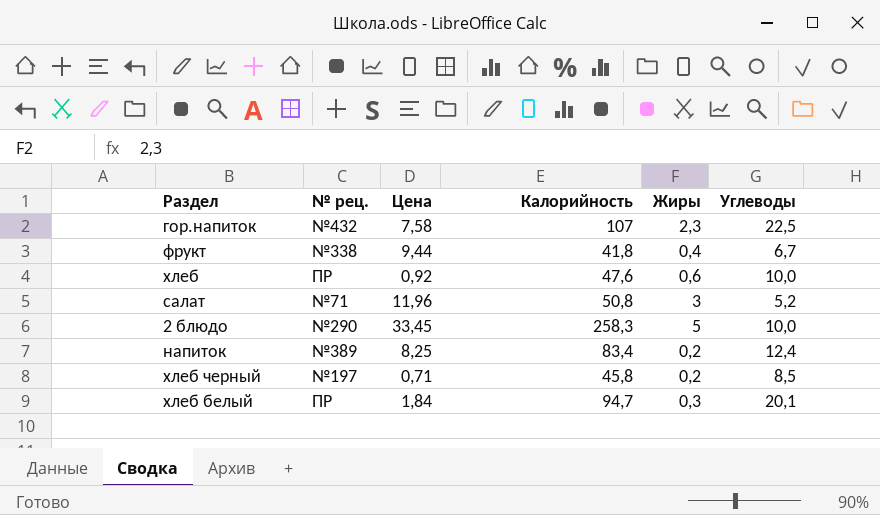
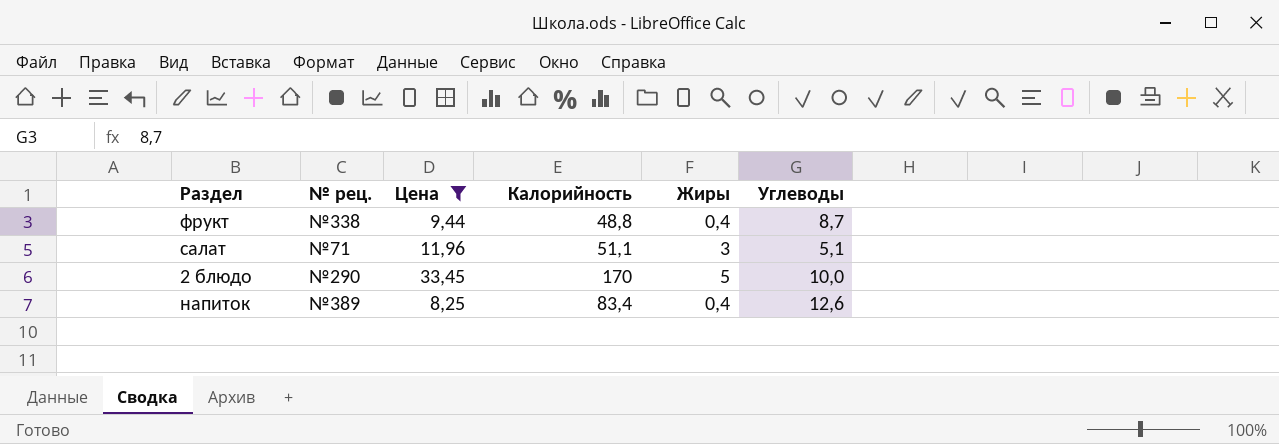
filter: none -> Цена >= 8,25
фрукт | Калорийность: 41,8 -> 48,8
фрукт | Углеводы: 6,7 -> 8,7
салат | Калорийность: 50,8 -> 51,1
салат | Углеводы: 5,2 -> 5,1
2 блюдо | Калорийность: 258,3 -> 170
напиток | Жиры: 0,2 -> 0,4
напиток | Углеводы: 12,4 -> 12,6

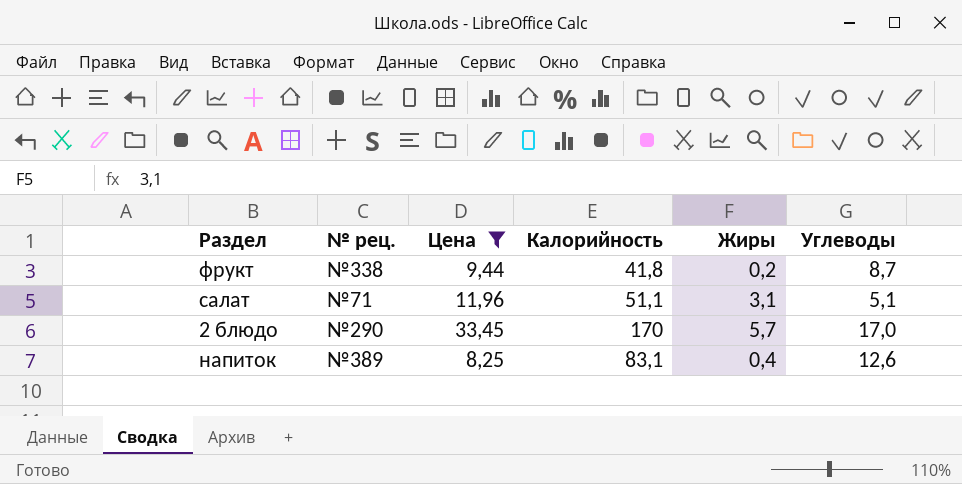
фрукт | Калорийность: 48,8 -> 41,8
фрукт | Жиры: 0,4 -> 0,2
салат | Жиры: 3 -> 3,1
2 блюдо | Жиры: 5 -> 5,7
2 блюдо | Углеводы: 10,0 -> 17,0
напиток | Калорийность: 83,4 -> 83,1

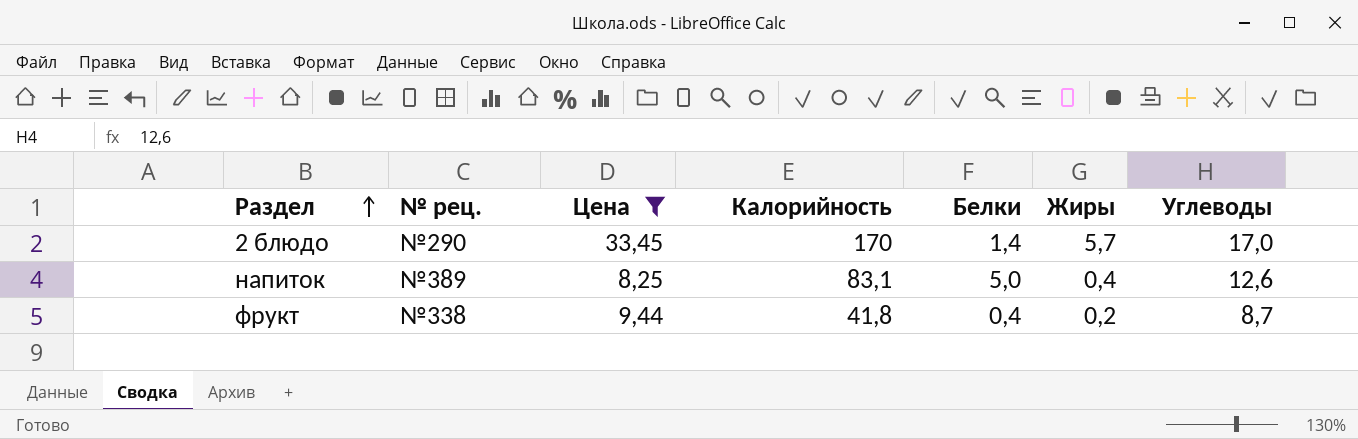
row order: none -> Раздел ascending
column Белки | position: none -> 5
row салат: №71 | 11,96 | 51,1 | 3,1 | 5,1 -> none

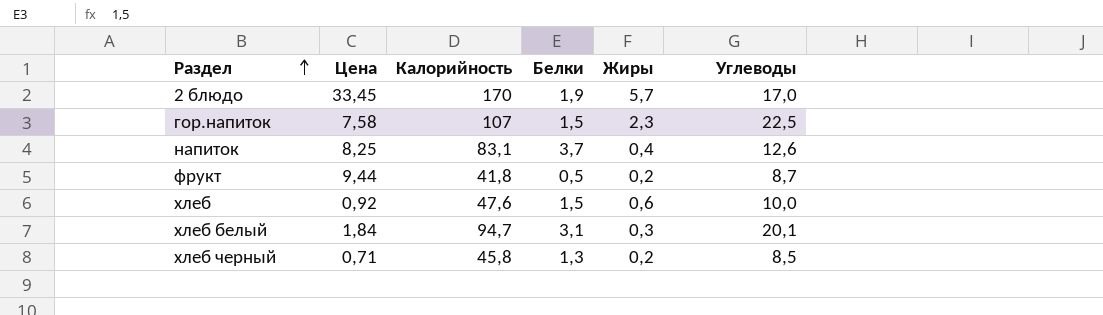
filter: Цена >= 8,25 -> none
column № рец. | position: 2 -> none
2 блюдо | Белки: 1,4 -> 1,9
напиток | Белки: 5,0 -> 3,7
фрукт | Белки: 0,4 -> 0,5

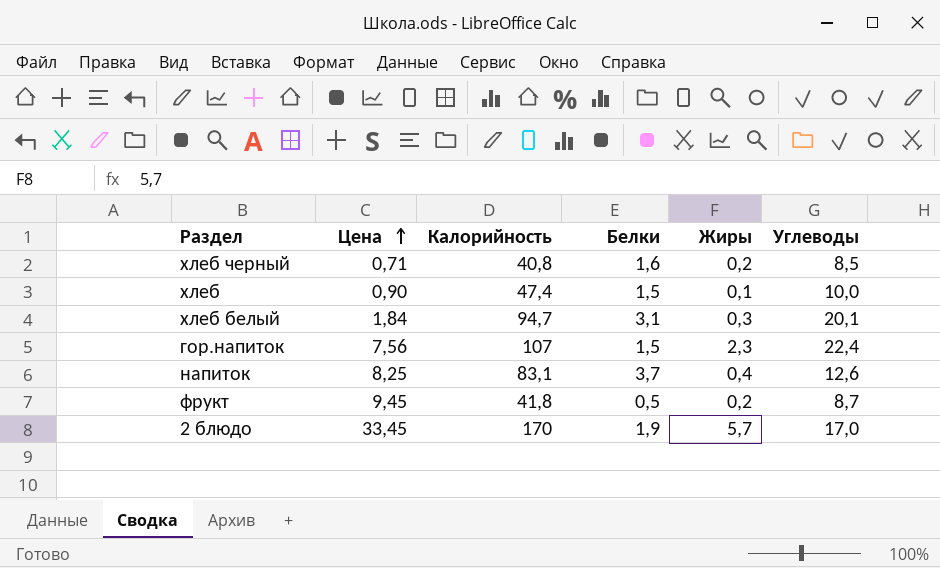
row order: Раздел ascending -> Цена ascending
хлеб черный | Калорийность: 45,8 -> 40,8
хлеб черный | Белки: 1,3 -> 1,6
хлеб | Цена: 0,92 -> 0,90
хлеб | Калорийность: 47,6 -> 47,4
хлеб | Жиры: 0,6 -> 0,1
гор.напиток | Цена: 7,58 -> 7,56
гор.напиток | Углеводы: 22,5 -> 22,4
фрукт | Цена: 9,44 -> 9,45

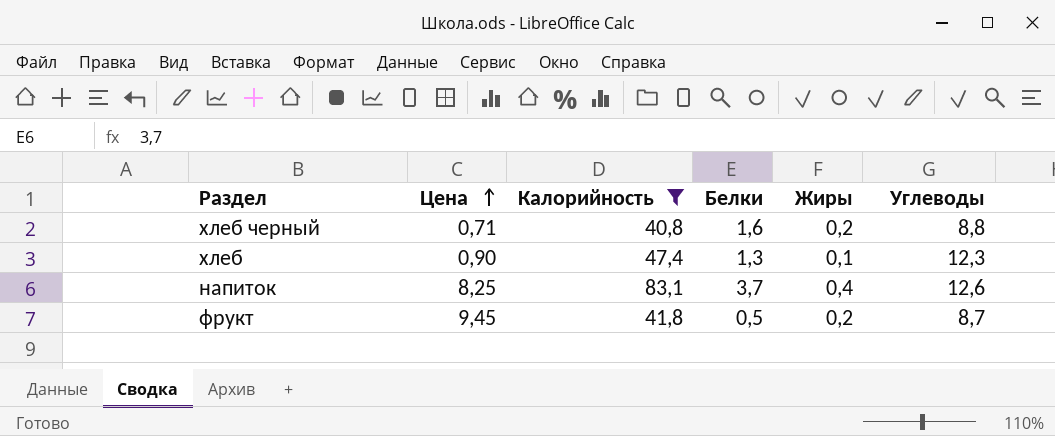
filter: none -> Калорийность <= 83,1
хлеб черный | Углеводы: 8,5 -> 8,8
хлеб | Белки: 1,5 -> 1,3
хлеб | Углеводы: 10,0 -> 12,3

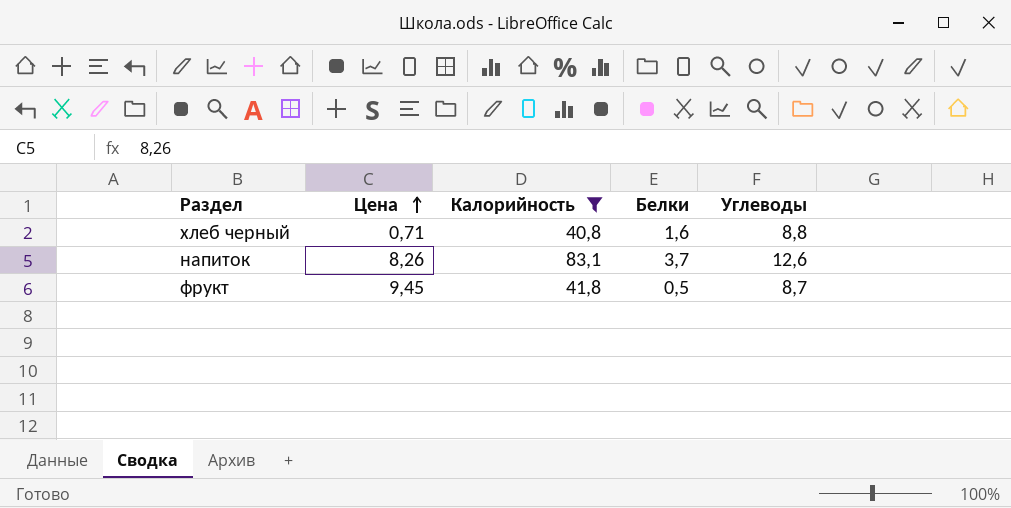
column Жиры | position: 5 -> none
row хлеб: 0,90 | 47,4 | 1,3 | 0,1 | 12,3 -> none
напиток | Цена: 8,25 -> 8,26

